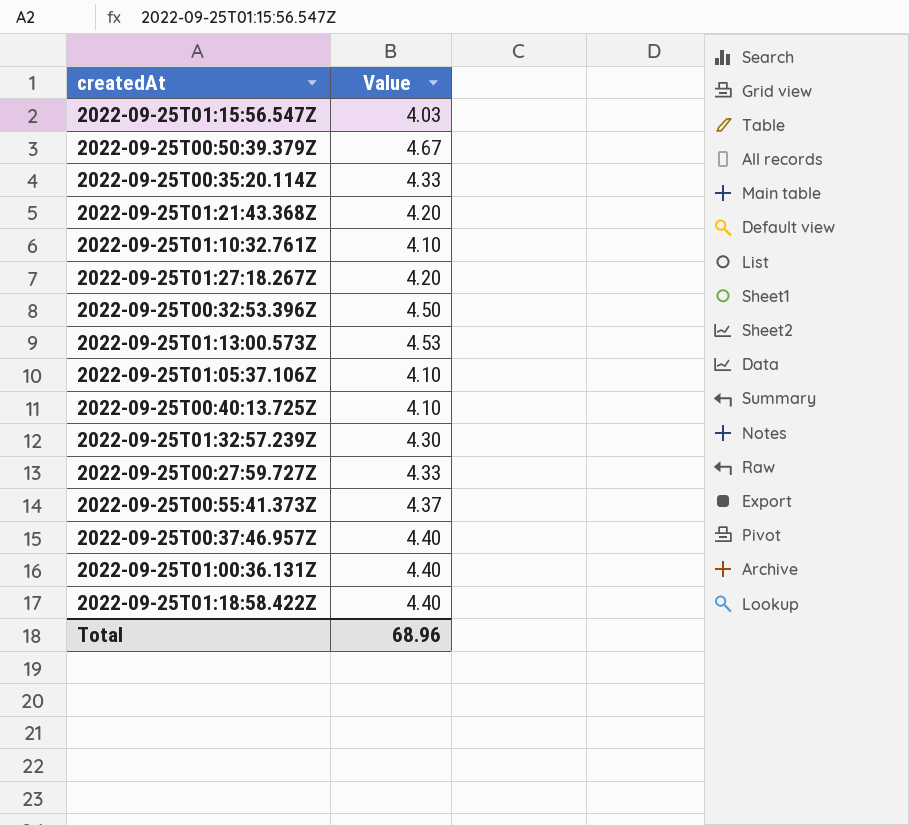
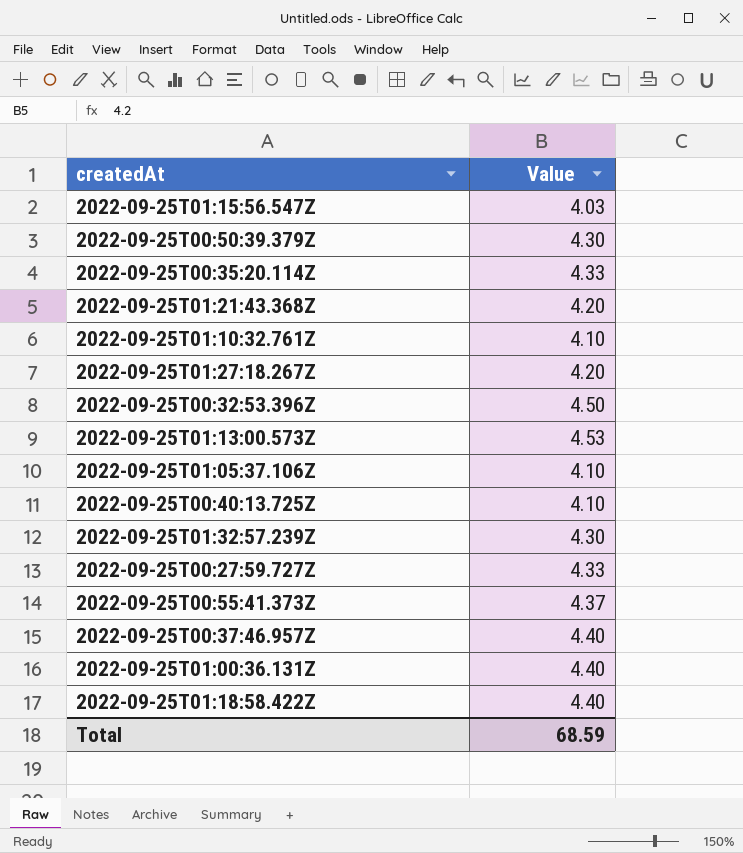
2022-09-25T00:50:39.379Z | Value: 4.67 -> 4.30
Total | Value: 68.96 -> 68.59

